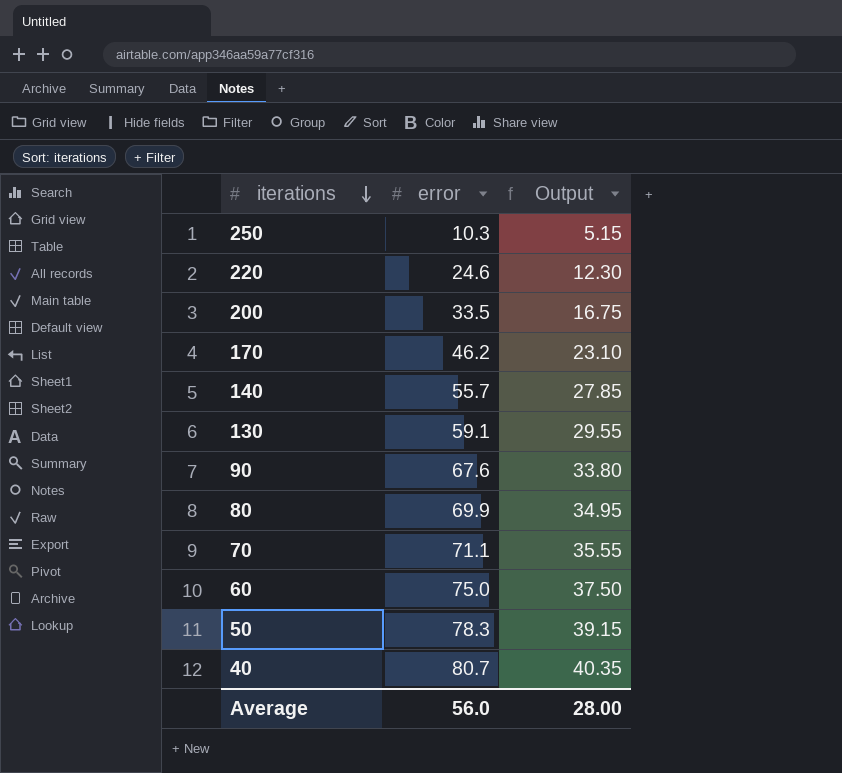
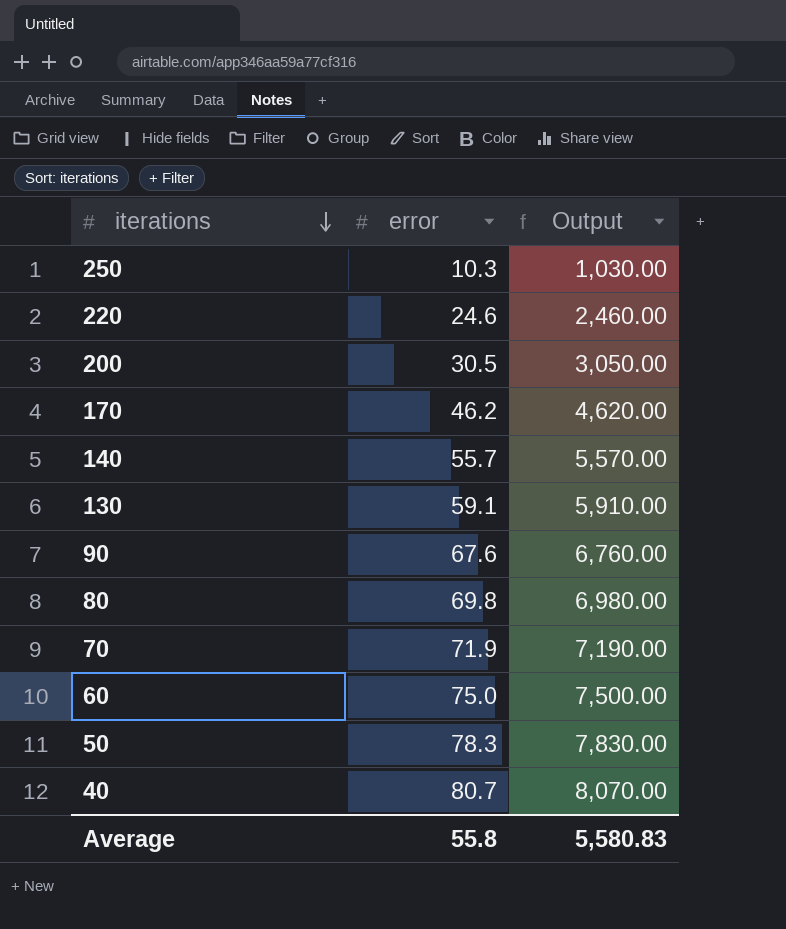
column Output | formula: [error] * 0.5 -> [error] * 100
200 | error: 33.5 -> 30.5
80 | error: 69.9 -> 69.8
70 | error: 71.1 -> 71.9
Average | error: 56.0 -> 55.8
Average | Output: 28.00 -> 5,580.83

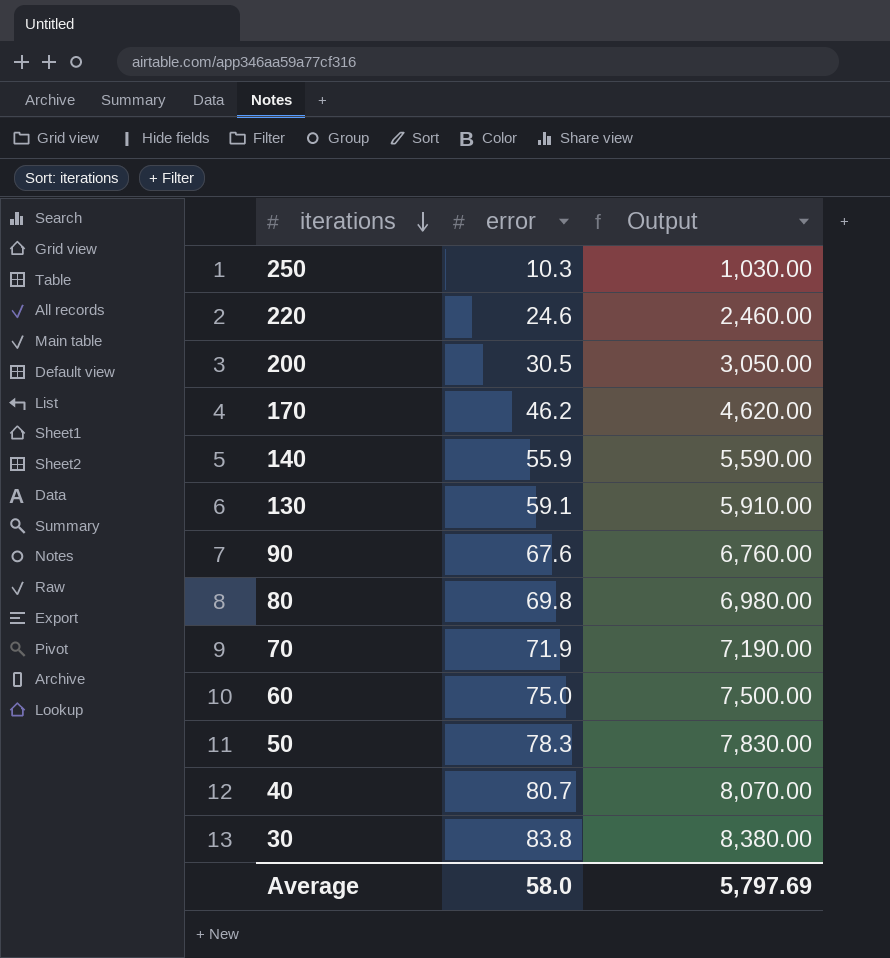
140 | error: 55.7 -> 55.9
140 | Output: 5,570.00 -> 5,590.00
row 30: none -> 83.8 | 8,380.00
Average | error: 55.8 -> 58.0
Average | Output: 5,580.83 -> 5,797.69

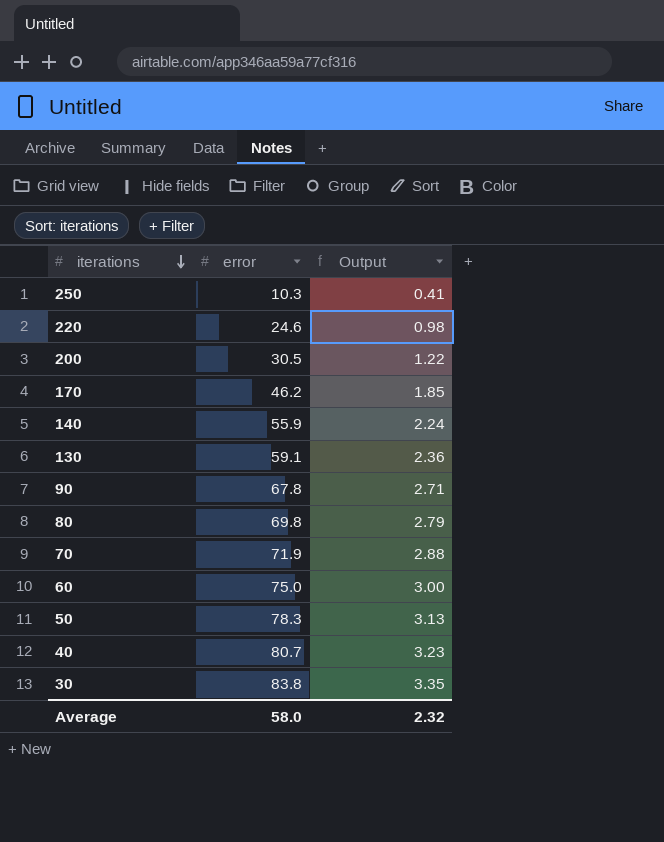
column Output | formula: [error] * 100 -> [error] * 0.04
90 | error: 67.6 -> 67.8
Average | Output: 5,797.69 -> 2.32

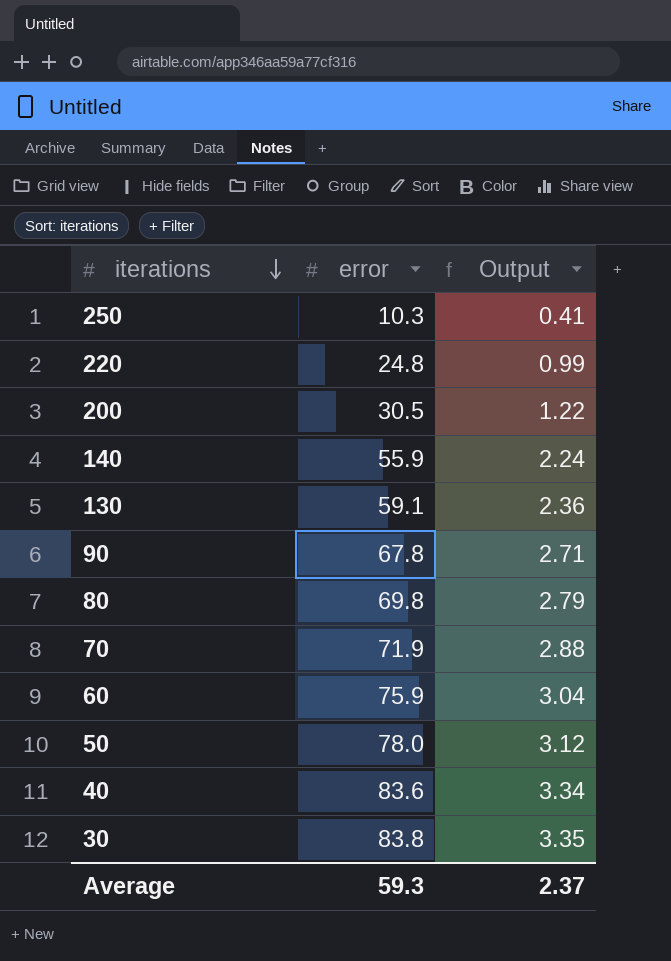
row 170: 46.2 | 1.85 -> none
220 | error: 24.6 -> 24.8
220 | Output: 0.98 -> 0.99
60 | error: 75.0 -> 75.9
60 | Output: 3.00 -> 3.04
50 | error: 78.3 -> 78.0
50 | Output: 3.13 -> 3.12
40 | error: 80.7 -> 83.6
40 | Output: 3.23 -> 3.34
Average | error: 58.0 -> 59.3
Average | Output: 2.32 -> 2.37

